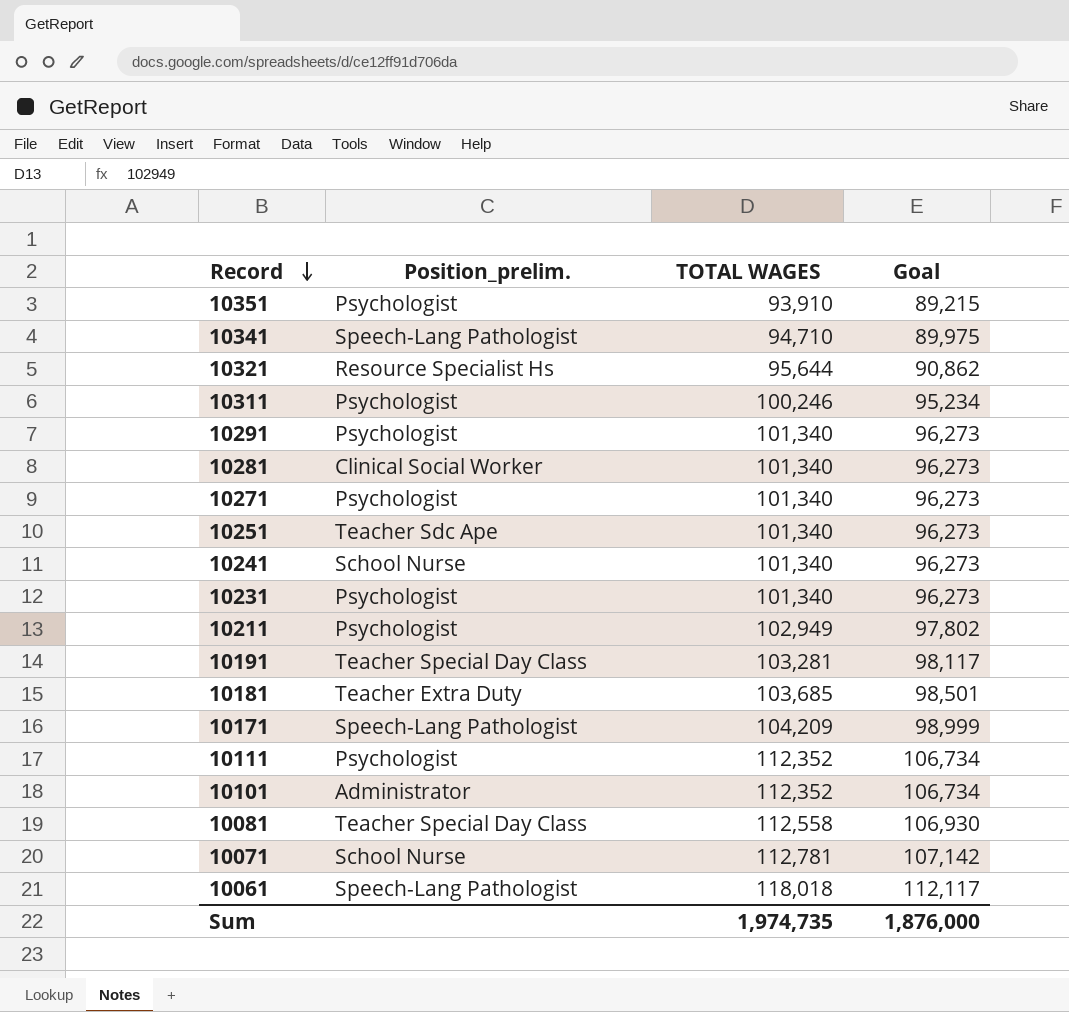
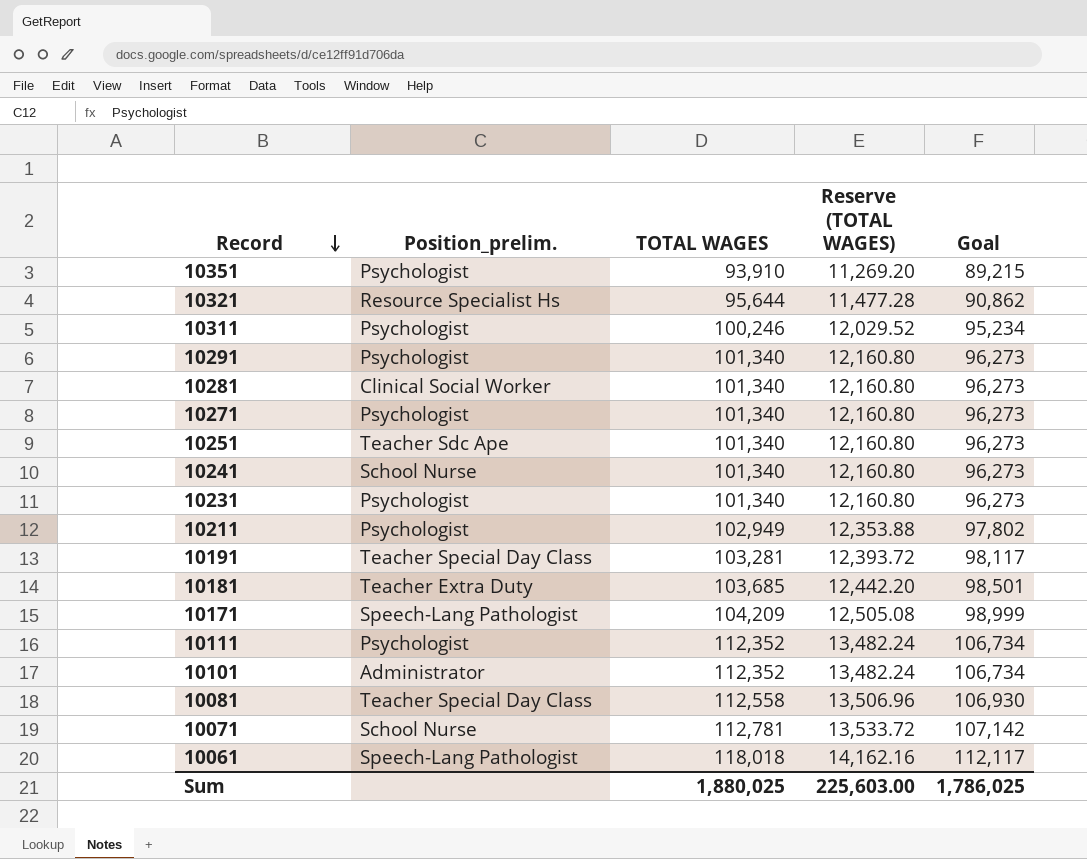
column Reserve (TOTAL WAGES) | formula: none -> [TOTAL WAGES] * 0.12
row 10341: Speech-Lang Pathologist | 94,710 | 89,975 -> none
Sum | TOTAL WAGES: 1,974,735 -> 1,880,025
Sum | Goal: 1,876,000 -> 1,786,025

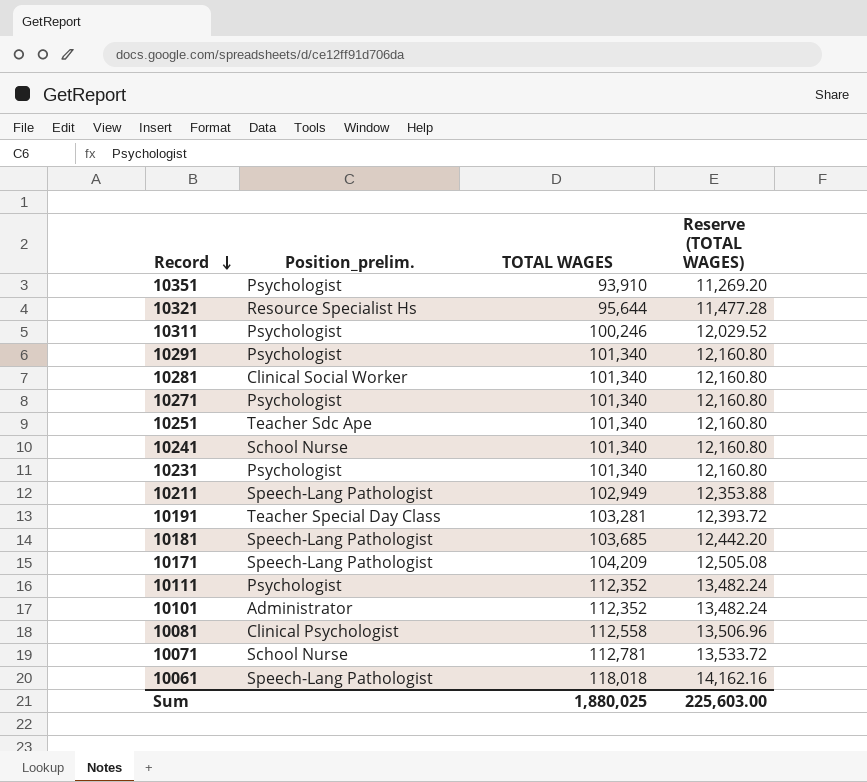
column Goal | formula: [TOTAL WAGES] * 0.95 -> none
10211 | Position_prelim.: Psychologist -> Speech-Lang Pathologist
10181 | Position_prelim.: Teacher Extra Duty -> Speech-Lang Pathologist
10081 | Position_prelim.: Teacher Special Day Class -> Clinical Psychologist

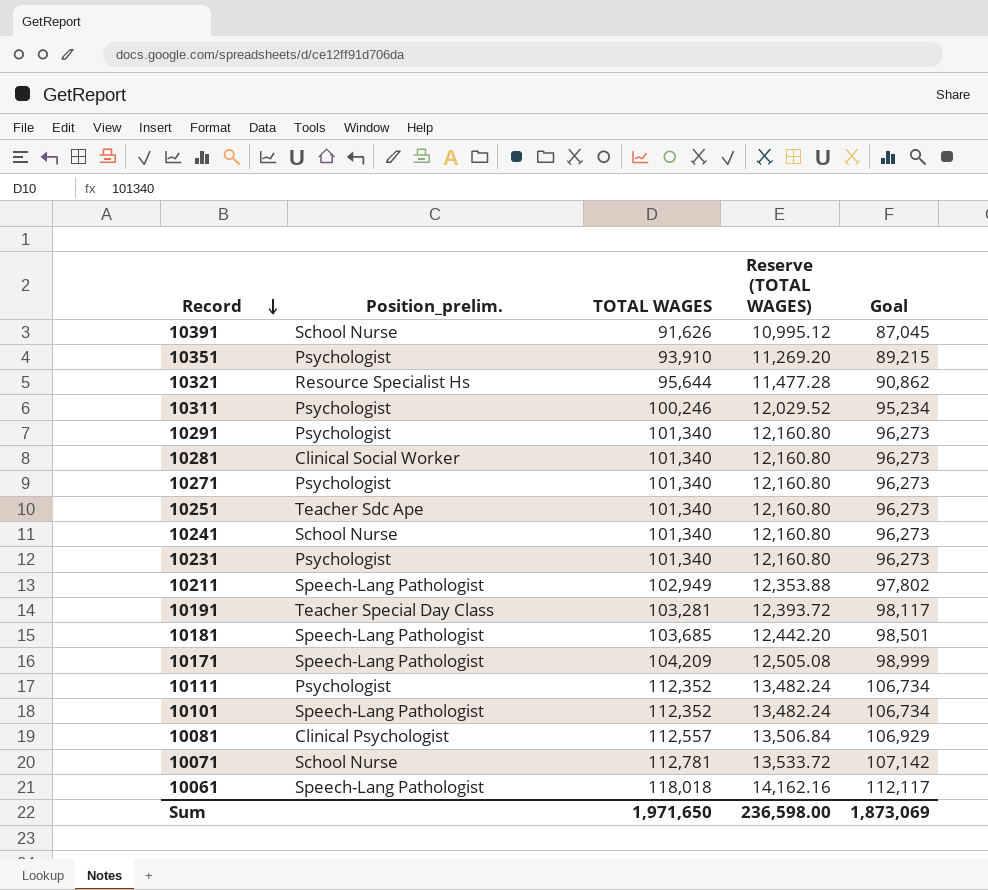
column Goal | formula: none -> [TOTAL WAGES] * 0.95
row 10391: none -> School Nurse | 91,626 | 10,995.12 | 87,045
10101 | Position_prelim.: Administrator -> Speech-Lang Pathologist
10081 | TOTAL WAGES: 112,558 -> 112,557
10081 | Reserve (TOTAL WAGES): 13,506.96 -> 13,506.84
Sum | TOTAL WAGES: 1,880,025 -> 1,971,650
Sum | Reserve (TOTAL WAGES): 225,603.00 -> 236,598.00

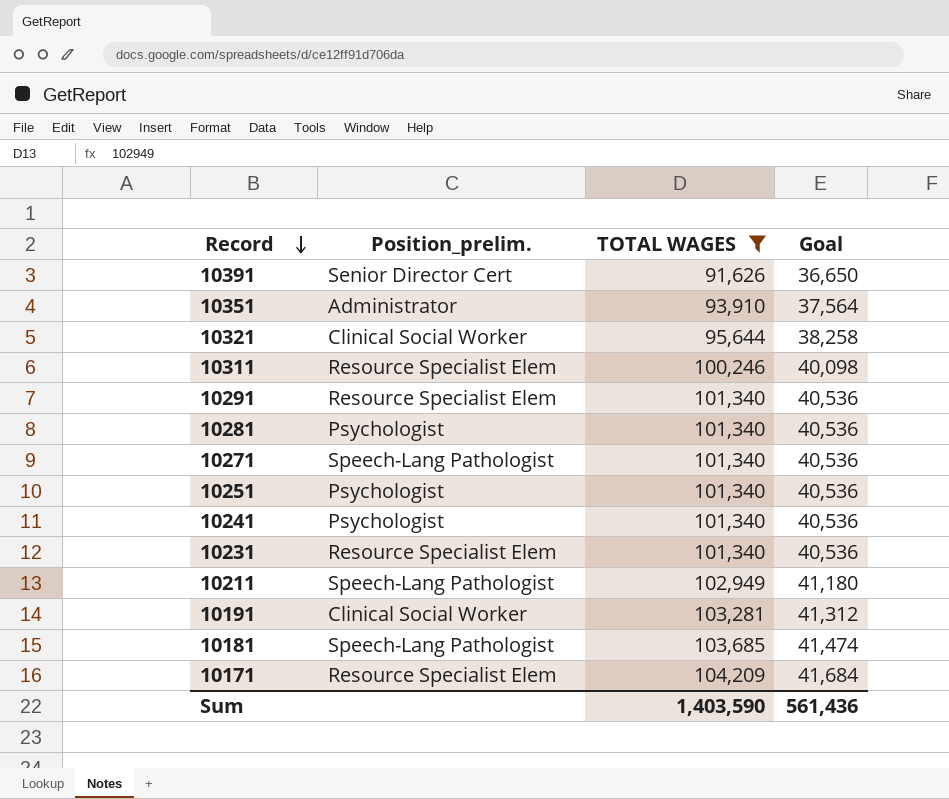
filter: none -> TOTAL WAGES <= 104,209
column Reserve (TOTAL WAGES) | formula: [TOTAL WAGES] * 0.12 -> none
column Goal | formula: [TOTAL WAGES] * 0.95 -> [TOTAL WAGES] * 0.4
10391 | Position_prelim.: School Nurse -> Senior Director Cert
10351 | Position_prelim.: Psychologist -> Administrator
10321 | Position_prelim.: Resource Specialist Hs -> Clinical Social Worker
10311 | Position_prelim.: Psychologist -> Resource Specialist Elem
10291 | Position_prelim.: Psychologist -> Resource Specialist Elem
10281 | Position_prelim.: Clinical Social Worker -> Psychologist
10271 | Position_prelim.: Psychologist -> Speech-Lang Pathologist
10251 | Position_prelim.: Teacher Sdc Ape -> Psychologist
10241 | Position_prelim.: School Nurse -> Psychologist
10231 | Position_prelim.: Psychologist -> Resource Specialist Elem
10191 | Position_prelim.: Teacher Special Day Class -> Clinical Social Worker
10171 | Position_prelim.: Speech-Lang Pathologist -> Resource Specialist Elem
Sum | TOTAL WAGES: 1,971,650 -> 1,403,590
Sum | Goal: 1,873,069 -> 561,436

